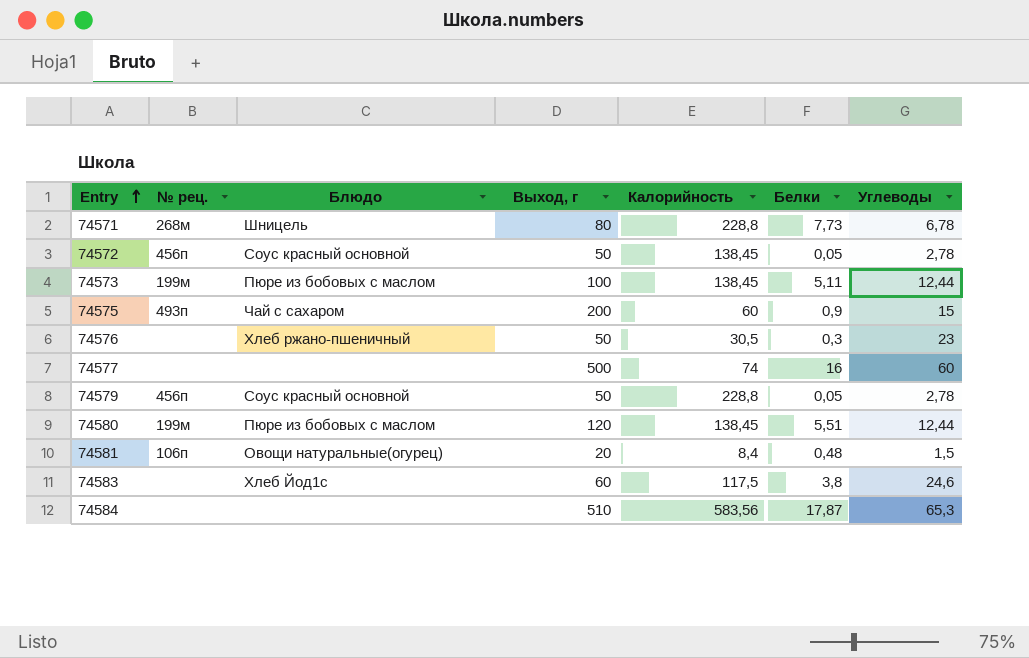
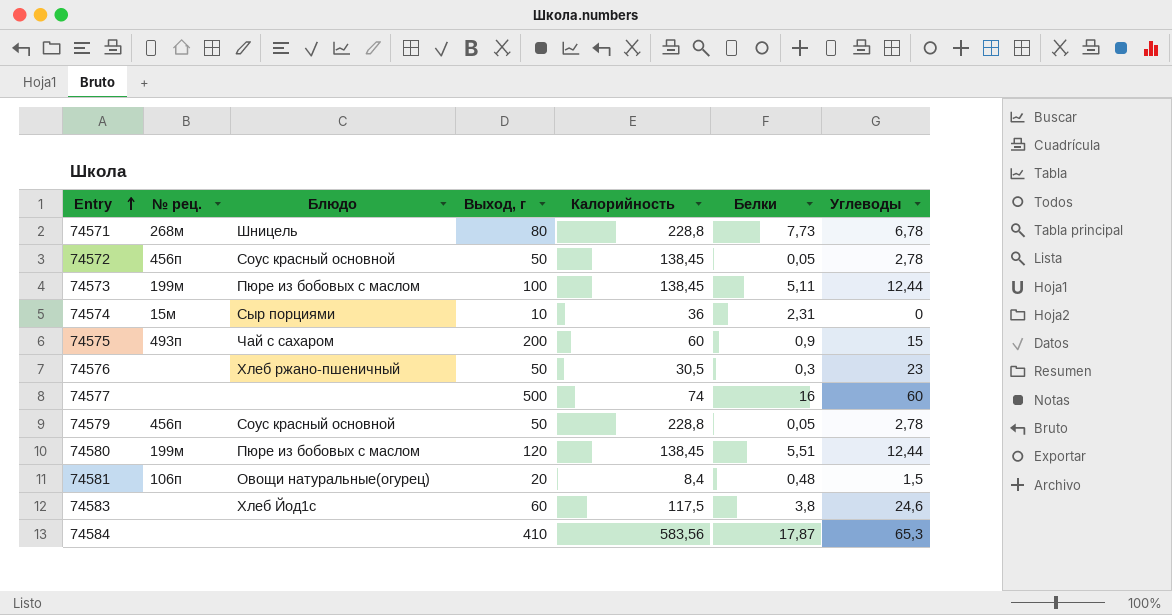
row 74574: none -> 15м | Сыр порциями | 10 | 36 | 2,31 | 0
74584 | Выход, г: 510 -> 410

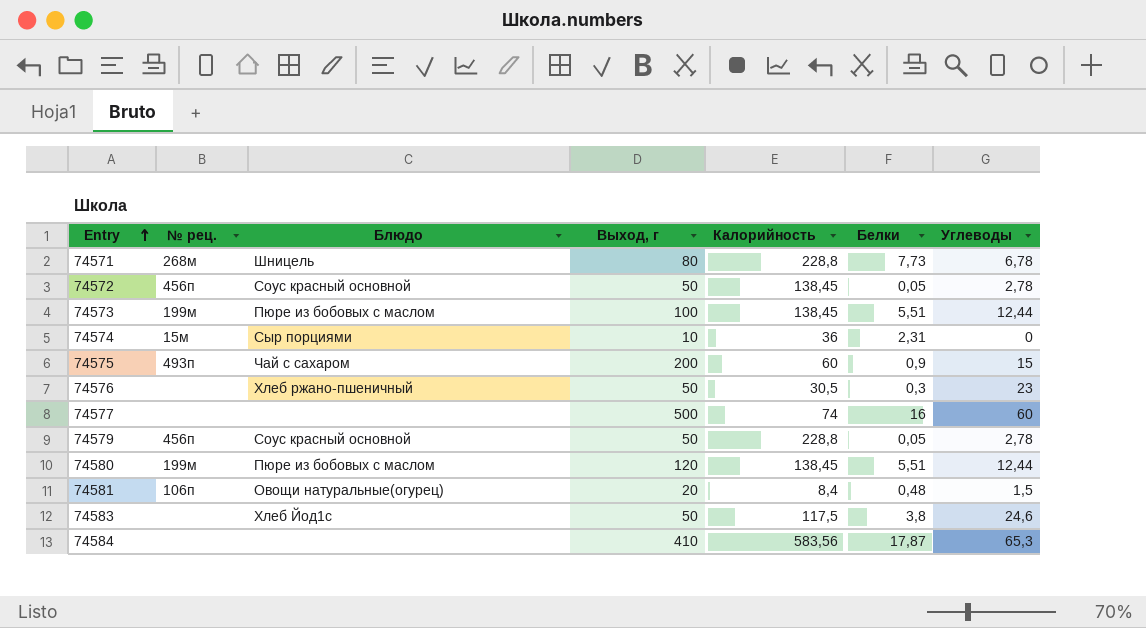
74573 | Белки: 5,11 -> 5,51
74583 | Выход, г: 60 -> 50

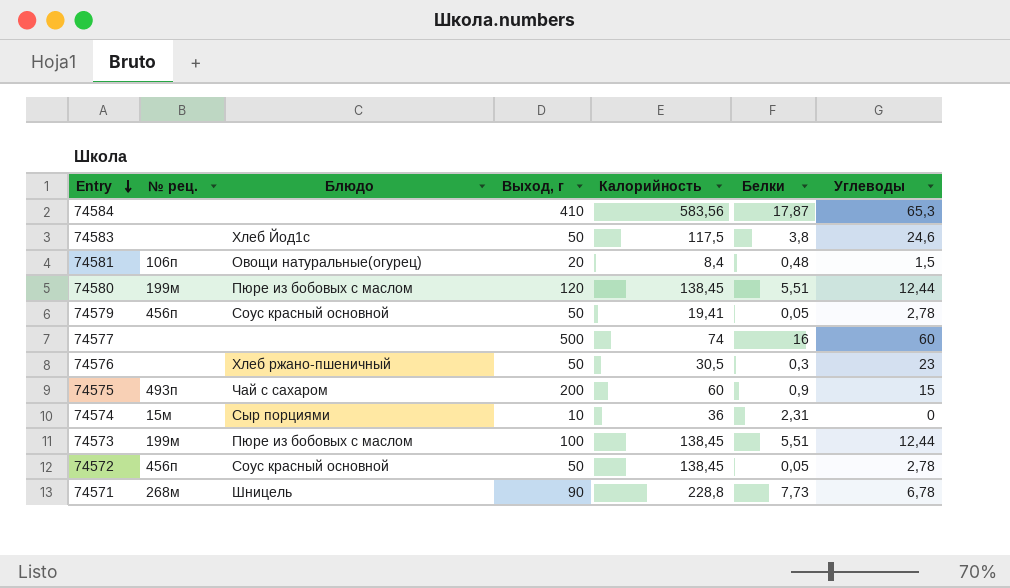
row order: Entry ascending -> Entry descending
74579 | Калорийность: 228,8 -> 19,41
74571 | Выход, г: 80 -> 90

